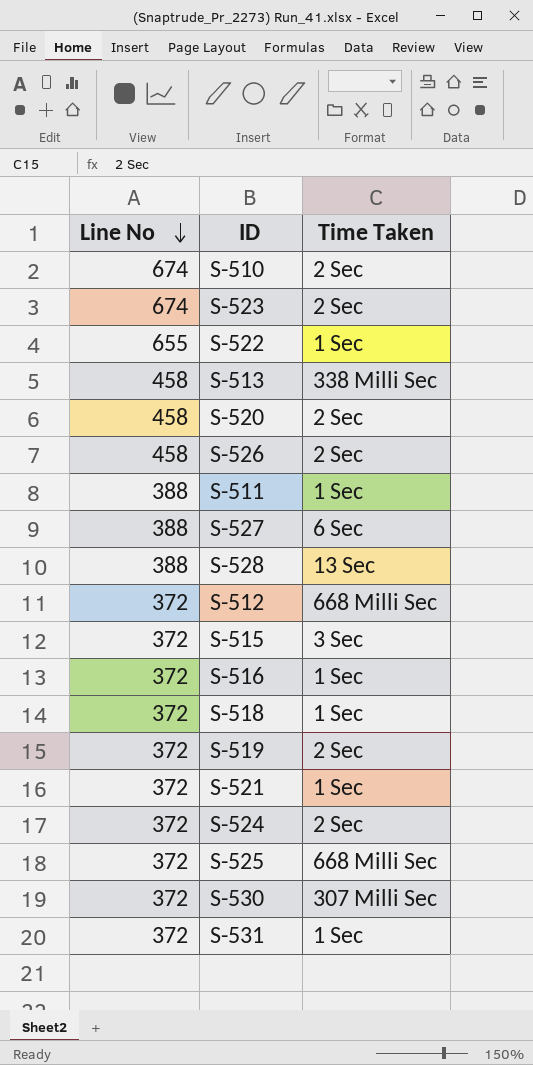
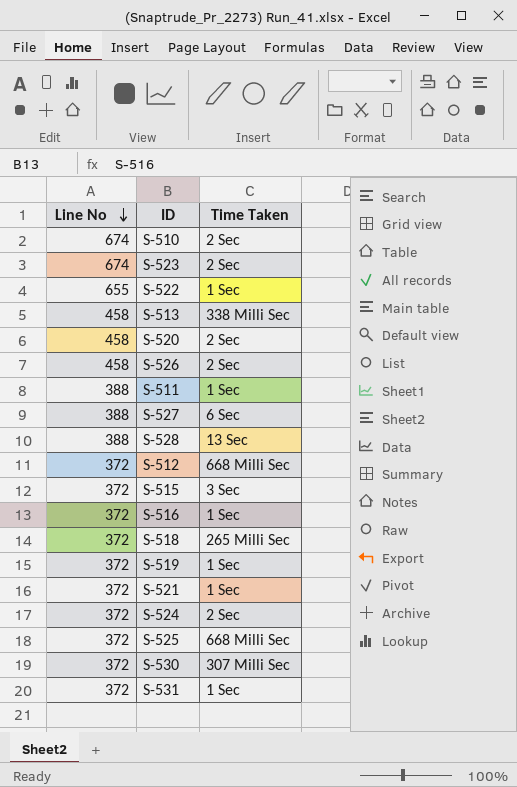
S-518 | Time Taken: 1 Sec -> 265 Milli Sec
S-519 | Time Taken: 2 Sec -> 1 Sec

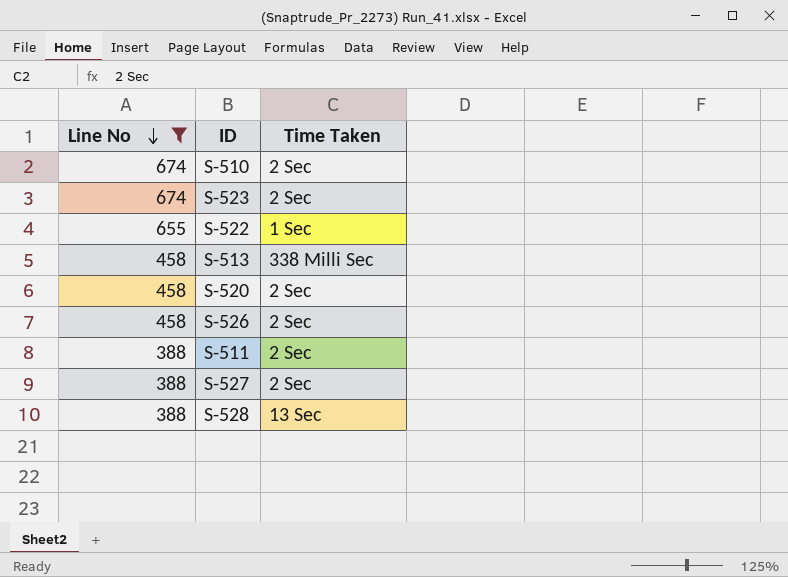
filter: none -> Line No != 372
S-511 | Time Taken: 1 Sec -> 2 Sec
S-527 | Time Taken: 6 Sec -> 2 Sec

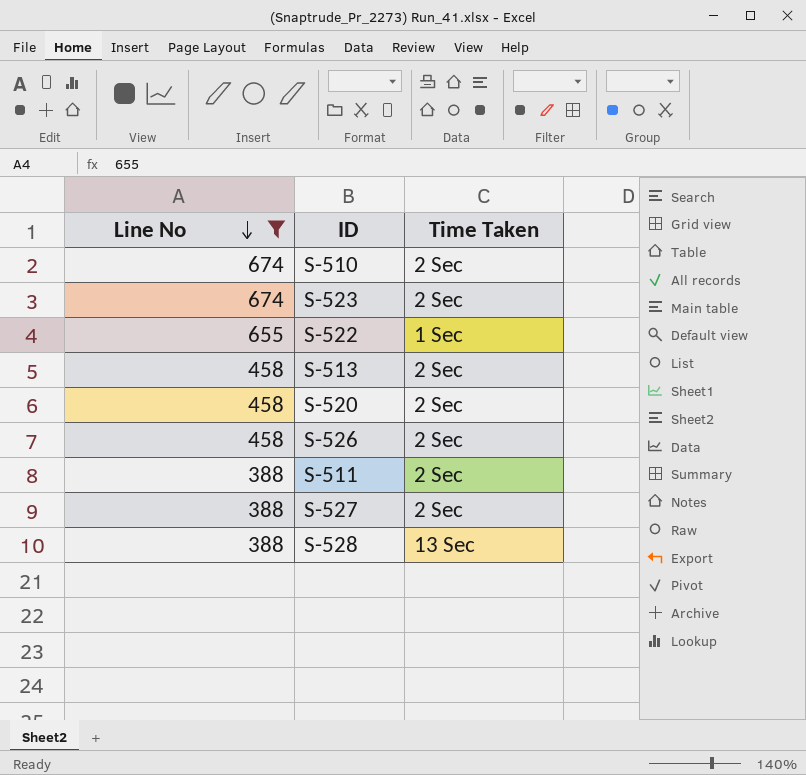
S-513 | Time Taken: 338 Milli Sec -> 2 Sec

